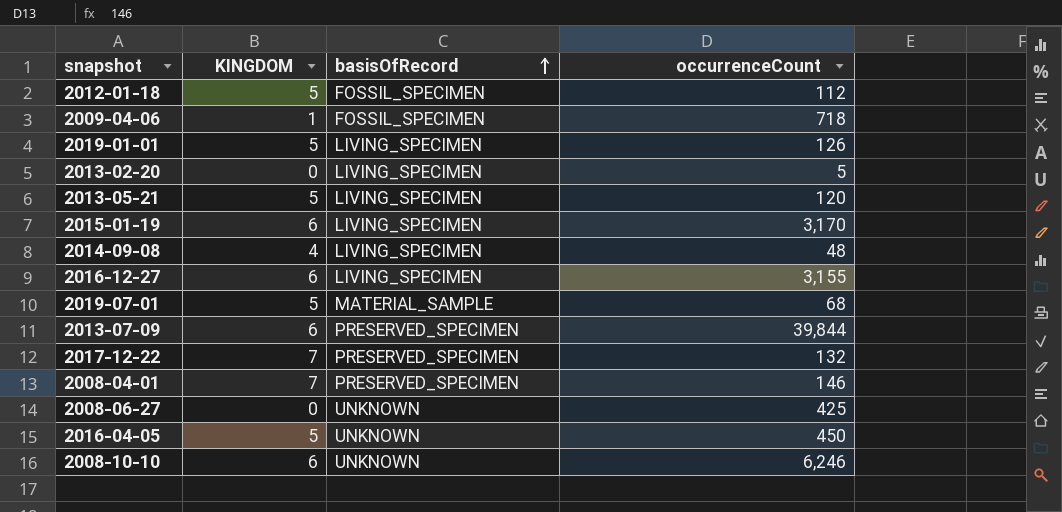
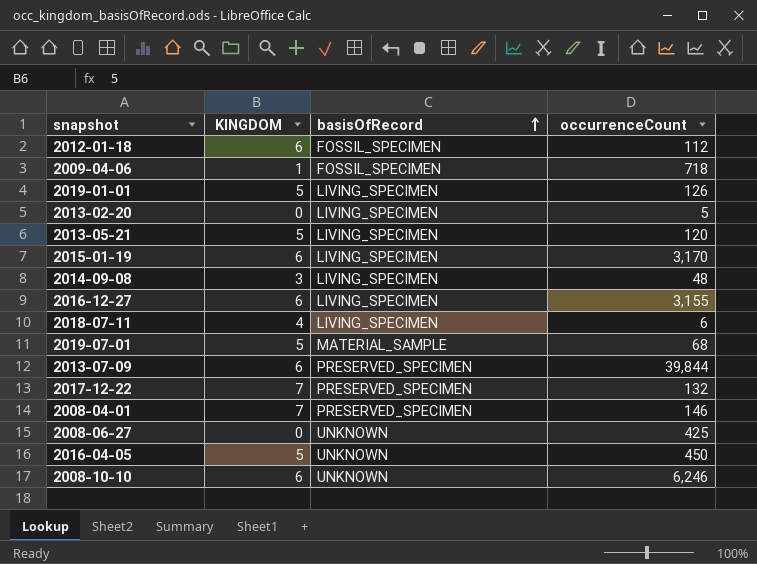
2012-01-18 | KINGDOM: 5 -> 6
2014-09-08 | KINGDOM: 4 -> 3
row 2018-07-11: none -> 4 | LIVING_SPECIMEN | 6

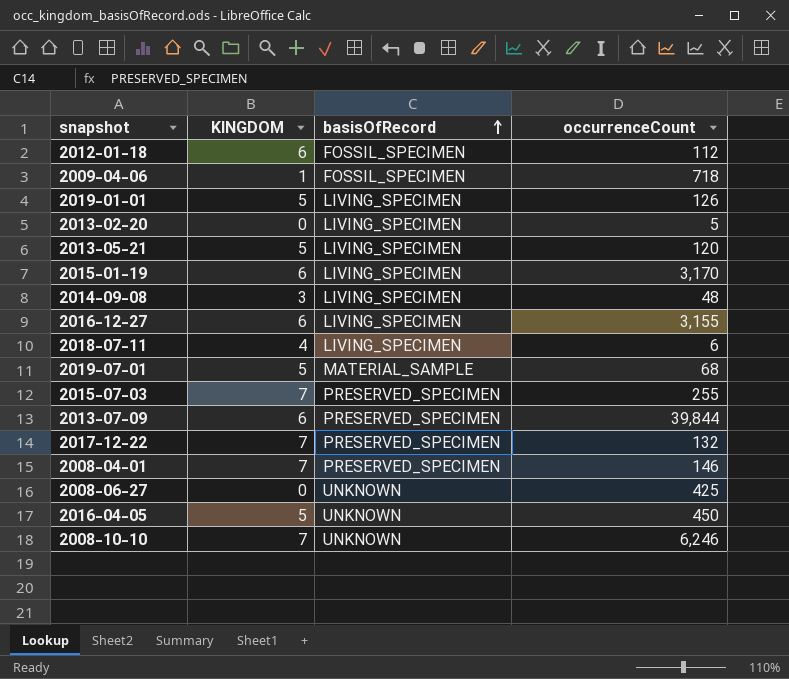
row 2015-07-03: none -> 7 | PRESERVED_SPECIMEN | 255
2008-10-10 | KINGDOM: 6 -> 7

